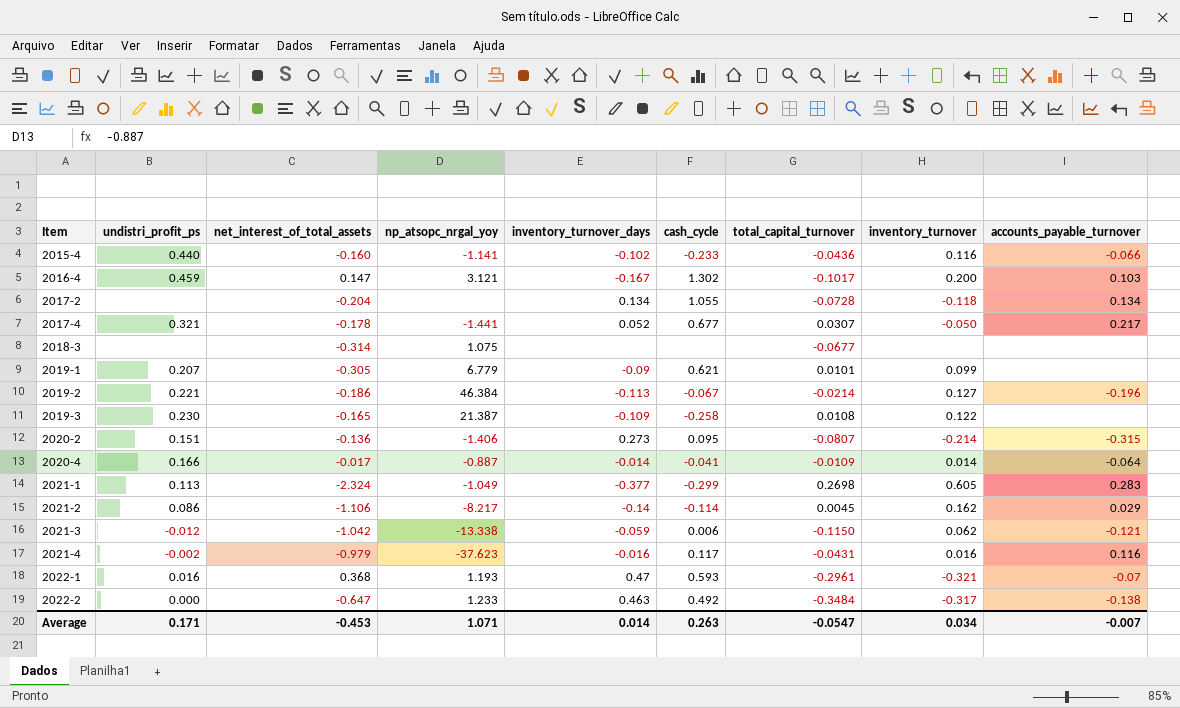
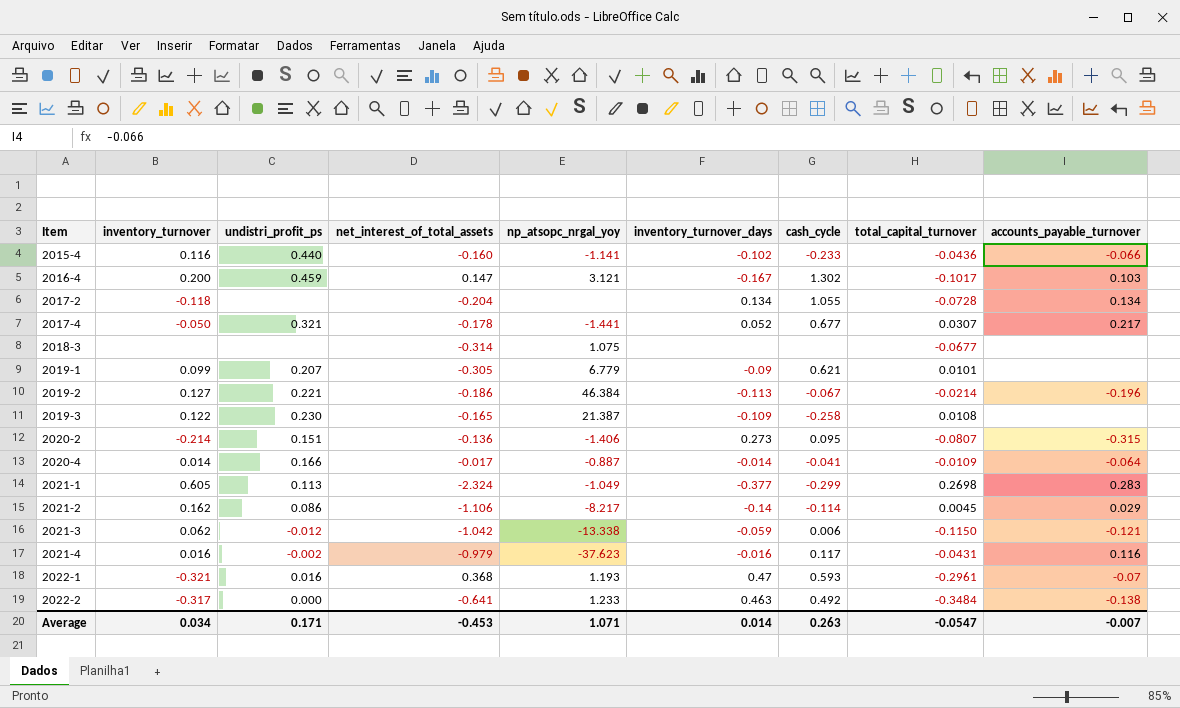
column inventory_turnover | position: 8 -> 2
2022-2 | net_interest_of_total_assets: -0.647 -> -0.641

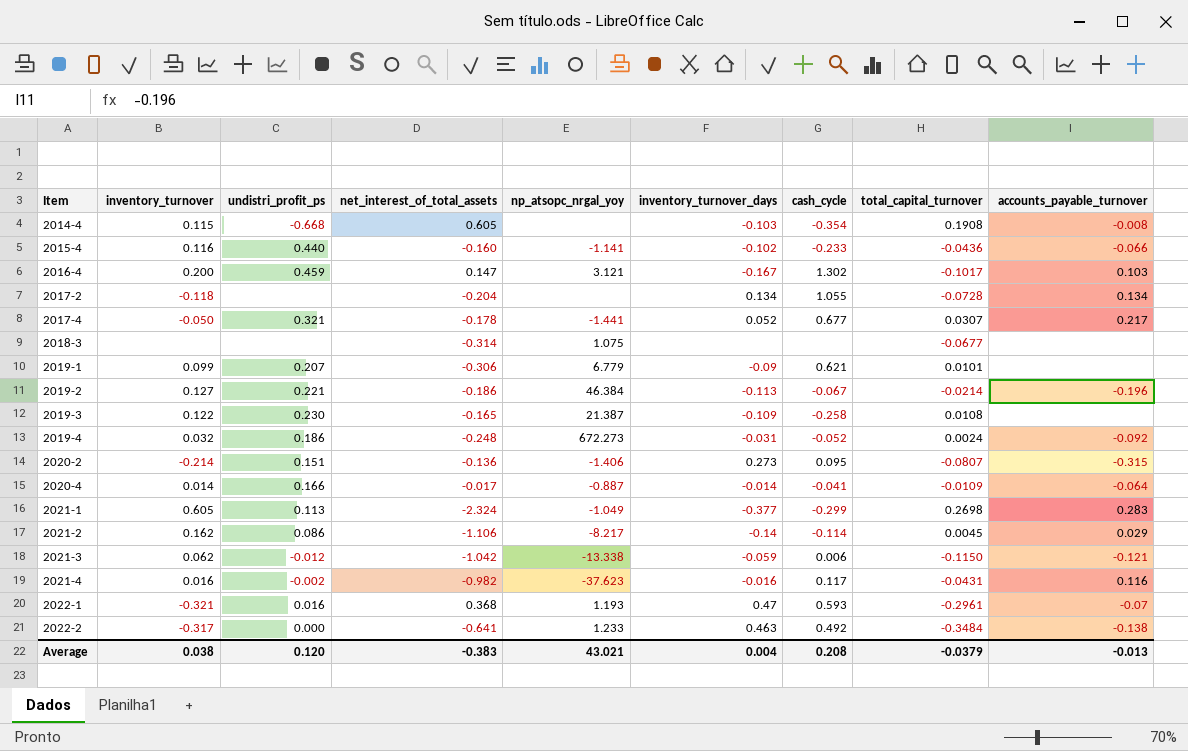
row 2014-4: none -> 0.115 | -0.668 | 0.605 | none | -0.103 | -0.354 | 0.1908 | -0.008
2019-1 | net_interest_of_total_assets: -0.305 -> -0.306
row 2019-4: none -> 0.032 | 0.186 | -0.248 | 672.273 | -0.031 | -0.052 | 0.0024 | -0.092
2021-4 | net_interest_of_total_assets: -0.979 -> -0.982
Average | inventory_turnover: 0.034 -> 0.038
Average | undistri_profit_ps: 0.171 -> 0.120
Average | net_interest_of_total_assets: -0.453 -> -0.383
Average | np_atsopc_nrgal_yoy: 1.071 -> 43.021
Average | inventory_turnover_days: 0.014 -> 0.004
Average | cash_cycle: 0.263 -> 0.208
Average | total_capital_turnover: -0.0547 -> -0.0379
Average | accounts_payable_turnover: -0.007 -> -0.013

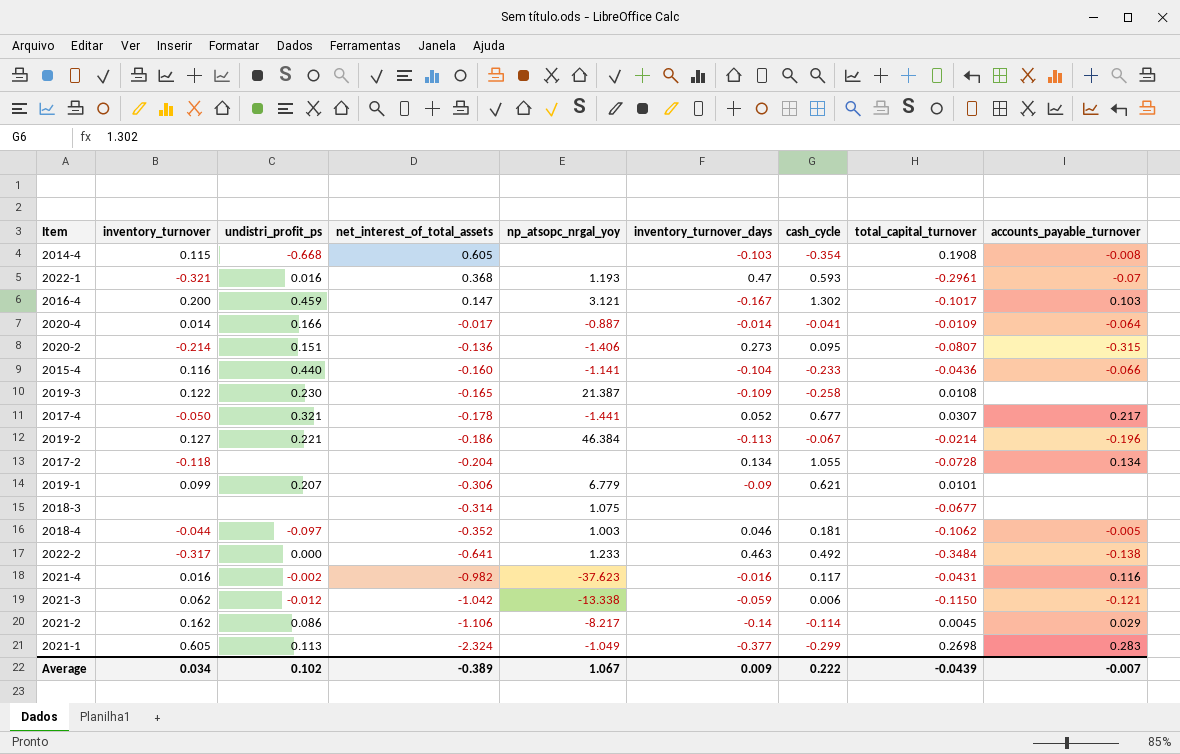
row order: Item ascending -> net_interest_of_total_assets descending
row 2019-4: 0.032 | 0.186 | -0.248 | 672.273 | -0.031 | -0.052 | 0.0024 | -0.092 -> none
2015-4 | inventory_turnover_days: -0.102 -> -0.104
row 2018-4: none -> -0.044 | -0.097 | -0.352 | 1.003 | 0.046 | 0.181 | -0.1062 | -0.005
Average | inventory_turnover: 0.038 -> 0.034
Average | undistri_profit_ps: 0.120 -> 0.102
Average | net_interest_of_total_assets: -0.383 -> -0.389
Average | np_atsopc_nrgal_yoy: 43.021 -> 1.067
Average | inventory_turnover_days: 0.004 -> 0.009
Average | cash_cycle: 0.208 -> 0.222
Average | total_capital_turnover: -0.0379 -> -0.0439
Average | accounts_payable_turnover: -0.013 -> -0.007

